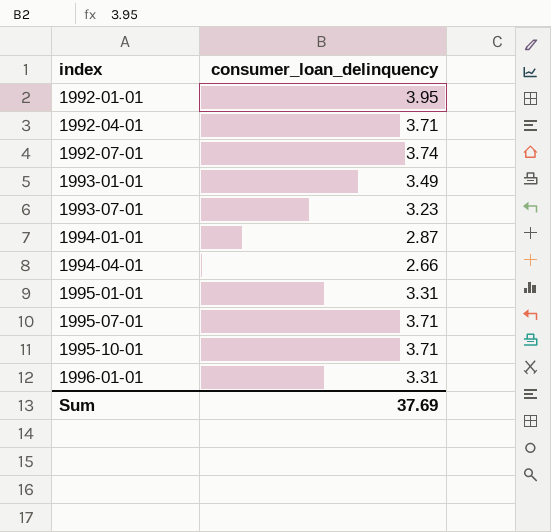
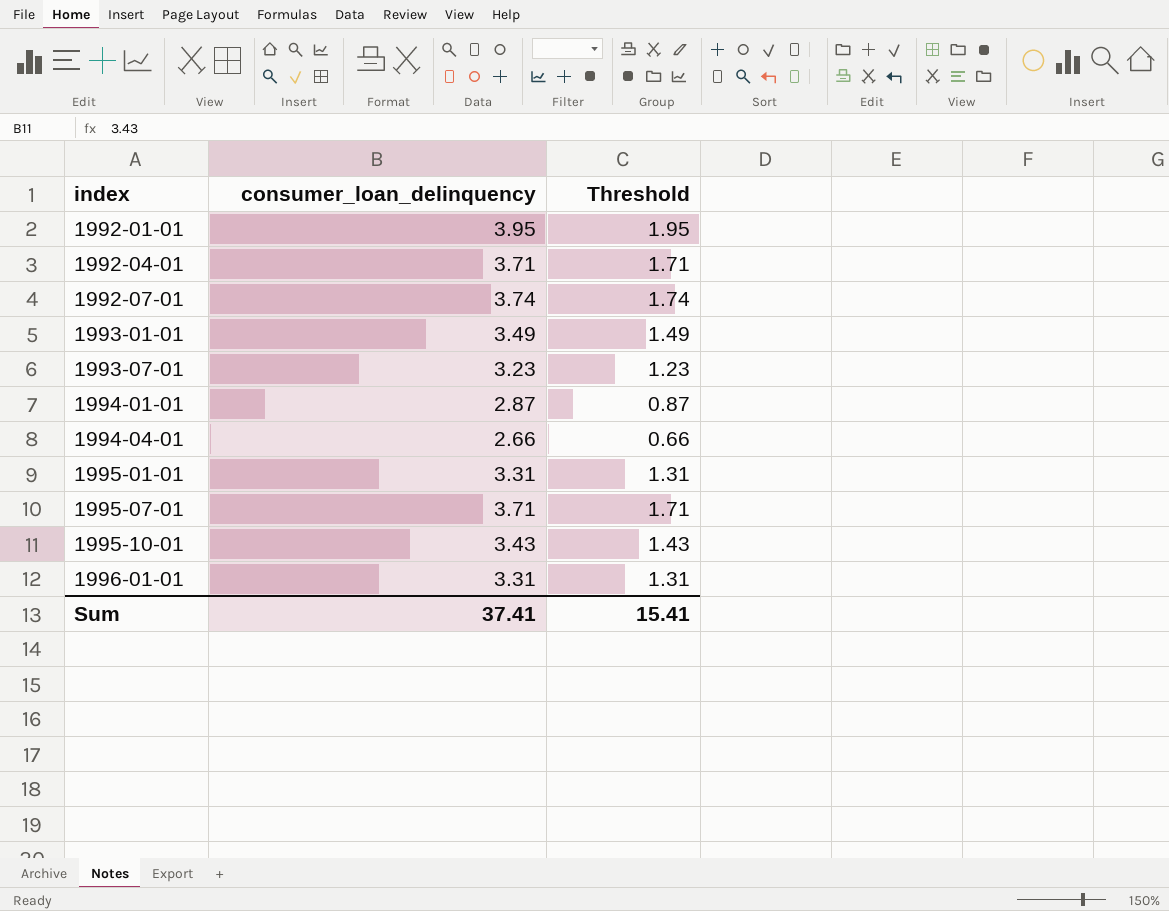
column Threshold | formula: none -> [consumer_loan_delinquency] - 2
1995-10-01 | consumer_loan_delinquency: 3.71 -> 3.43
Sum | consumer_loan_delinquency: 37.69 -> 37.41

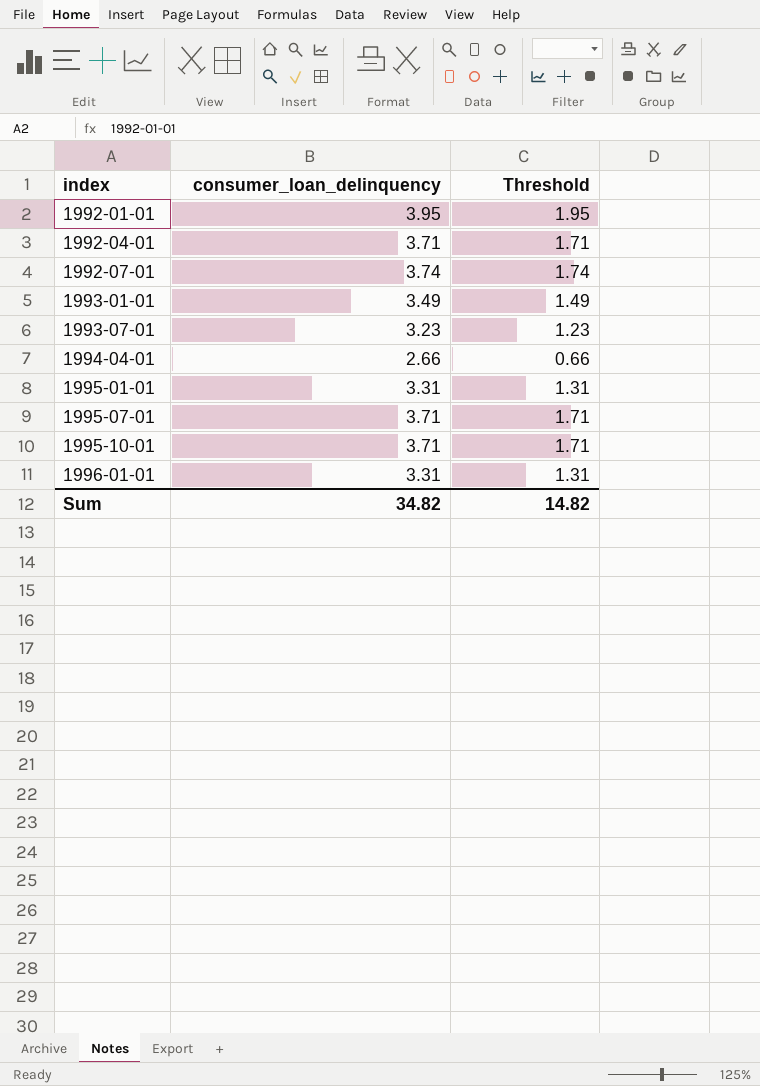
row 1994-01-01: 2.87 | 0.87 -> none
1995-10-01 | consumer_loan_delinquency: 3.43 -> 3.71
1995-10-01 | Threshold: 1.43 -> 1.71
Sum | consumer_loan_delinquency: 37.41 -> 34.82
Sum | Threshold: 15.41 -> 14.82

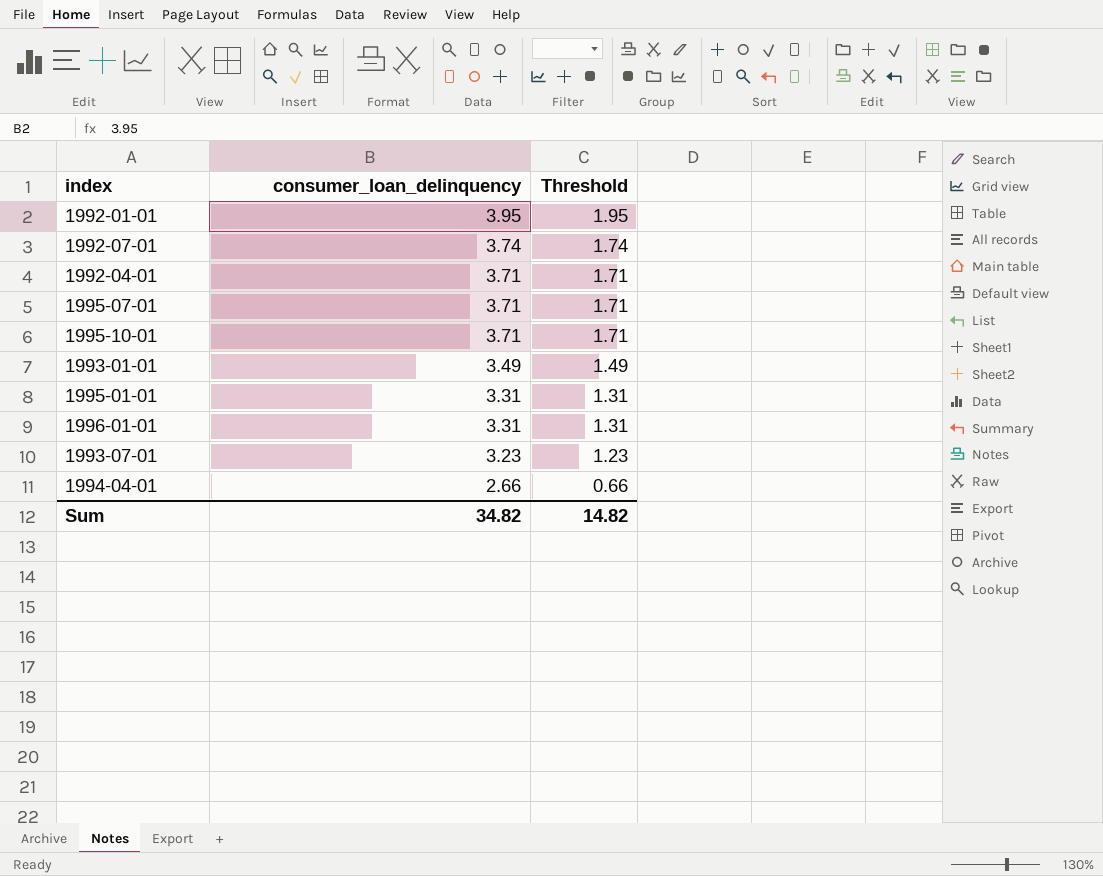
row order: index ascending -> consumer_loan_delinquency descending

